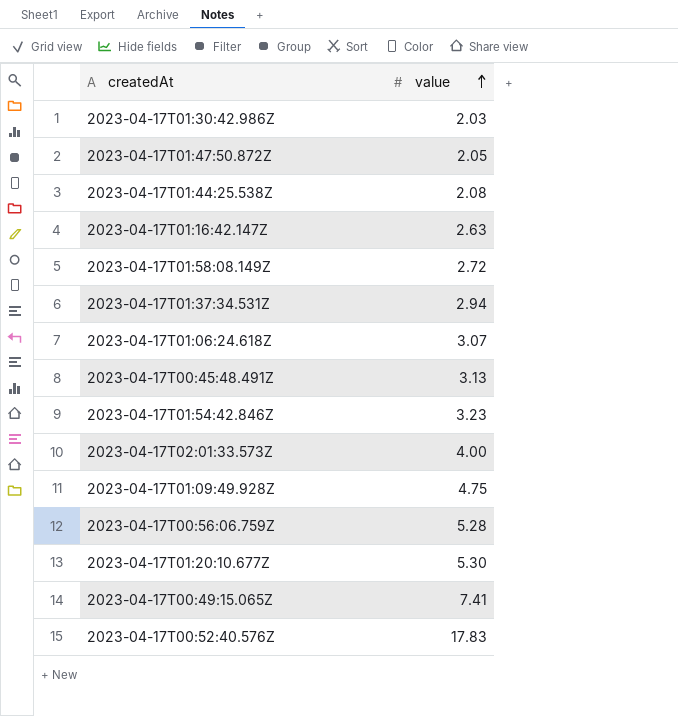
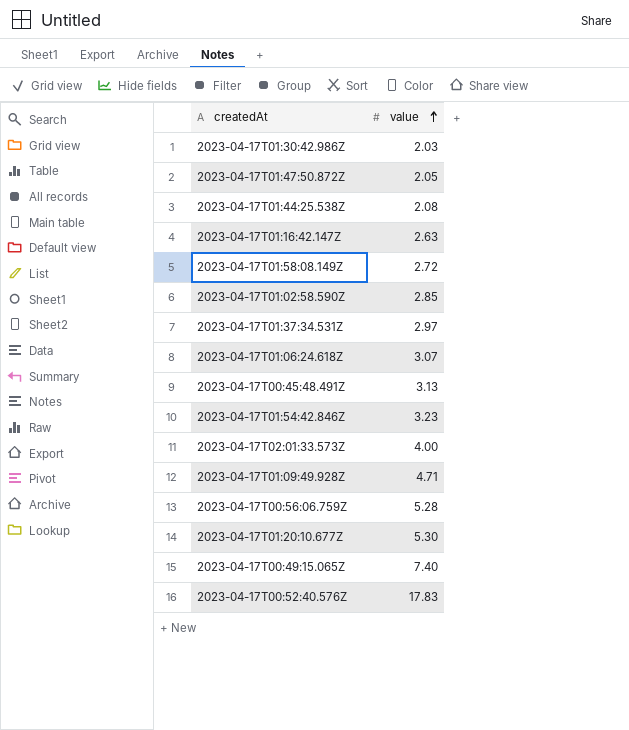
row 2023-04-17T01:02:58.590Z: none -> 2.85
2023-04-17T01:37:34.531Z | value: 2.94 -> 2.97
2023-04-17T01:09:49.928Z | value: 4.75 -> 4.71
2023-04-17T00:49:15.065Z | value: 7.41 -> 7.40

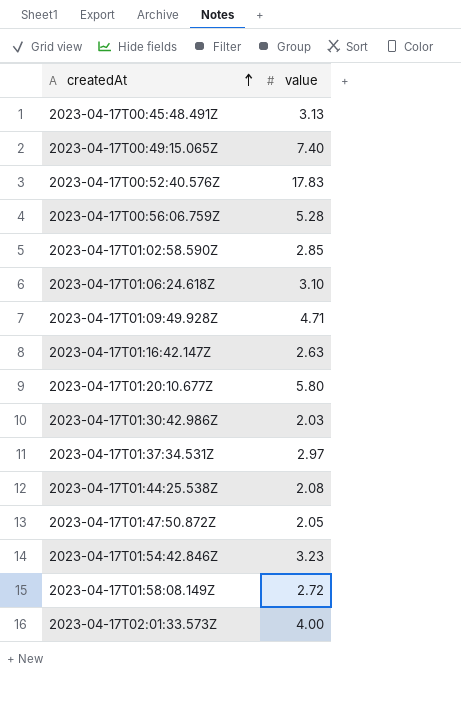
row order: value ascending -> createdAt ascending
2023-04-17T01:06:24.618Z | value: 3.07 -> 3.10
2023-04-17T01:20:10.677Z | value: 5.30 -> 5.80

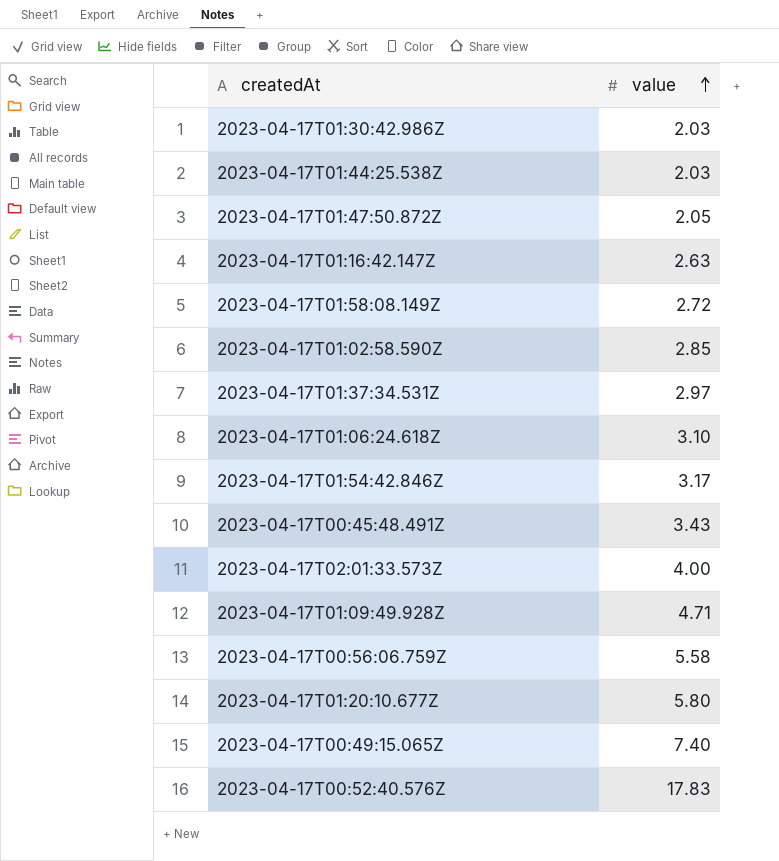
row order: createdAt ascending -> value ascending
2023-04-17T01:44:25.538Z | value: 2.08 -> 2.03
2023-04-17T01:54:42.846Z | value: 3.23 -> 3.17
2023-04-17T00:45:48.491Z | value: 3.13 -> 3.43
2023-04-17T00:56:06.759Z | value: 5.28 -> 5.58

